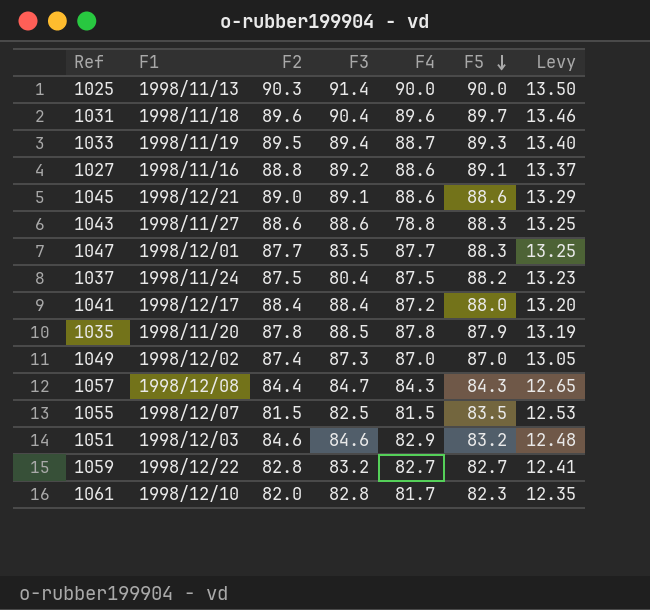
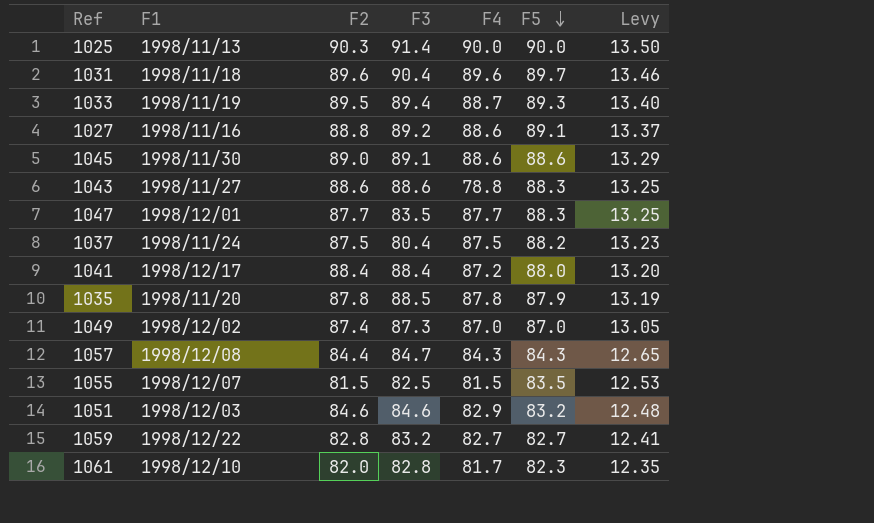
1045 | F1: 1998/12/21 -> 1998/11/30

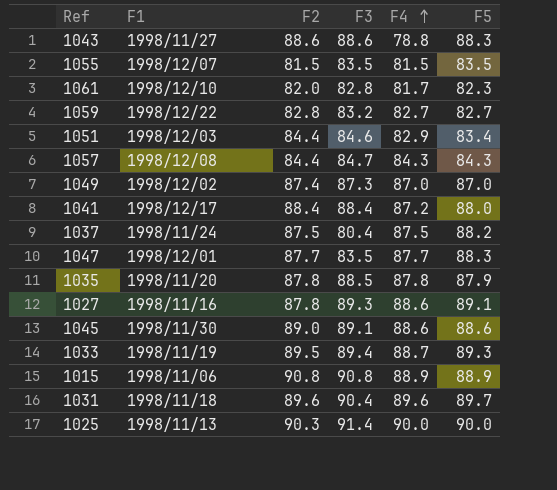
row order: F5 descending -> F4 ascending
column Levy | formula: [F5] * 0.15 -> none
1055 | F3: 82.5 -> 83.5
1051 | F2: 84.6 -> 84.4
1051 | F5: 83.2 -> 83.4
1027 | F2: 88.8 -> 87.8
1027 | F3: 89.2 -> 89.3
row 1015: none -> 1998/11/06 | 90.8 | 90.8 | 88.9 | 88.9

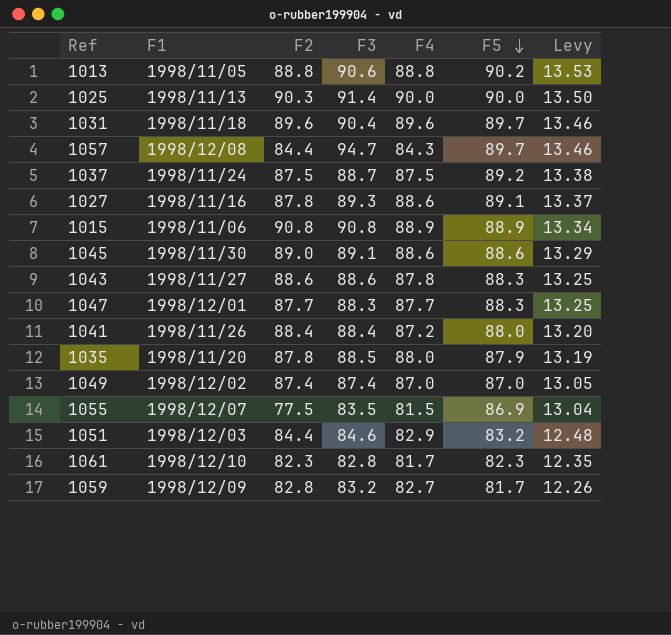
row order: F4 ascending -> F5 descending
column Levy | formula: none -> [F5] * 0.15
row 1033: 1998/11/19 | 89.5 | 89.4 | 88.7 | 89.3 -> none
row 1013: none -> 1998/11/05 | 88.8 | 90.6 | 88.8 | 90.2 | 13.53
1057 | F3: 84.7 -> 94.7
1057 | F5: 84.3 -> 89.7
1037 | F3: 80.4 -> 88.7
1037 | F5: 88.2 -> 89.2
1043 | F4: 78.8 -> 87.8
1047 | F3: 83.5 -> 88.3
1041 | F1: 1998/12/17 -> 1998/11/26
1035 | F4: 87.8 -> 88.0
1049 | F3: 87.3 -> 87.4
1055 | F2: 81.5 -> 77.5
1055 | F5: 83.5 -> 86.9
1051 | F5: 83.4 -> 83.2
1061 | F2: 82.0 -> 82.3
1059 | F1: 1998/12/22 -> 1998/12/09
1059 | F5: 82.7 -> 81.7

